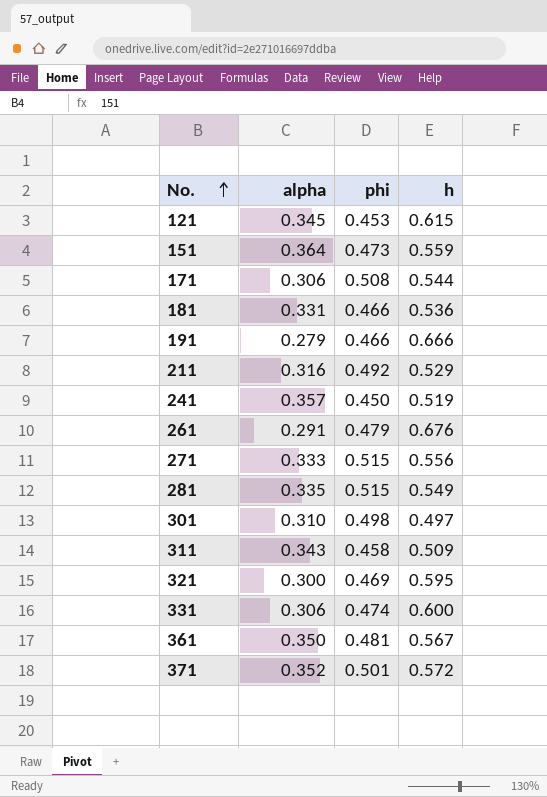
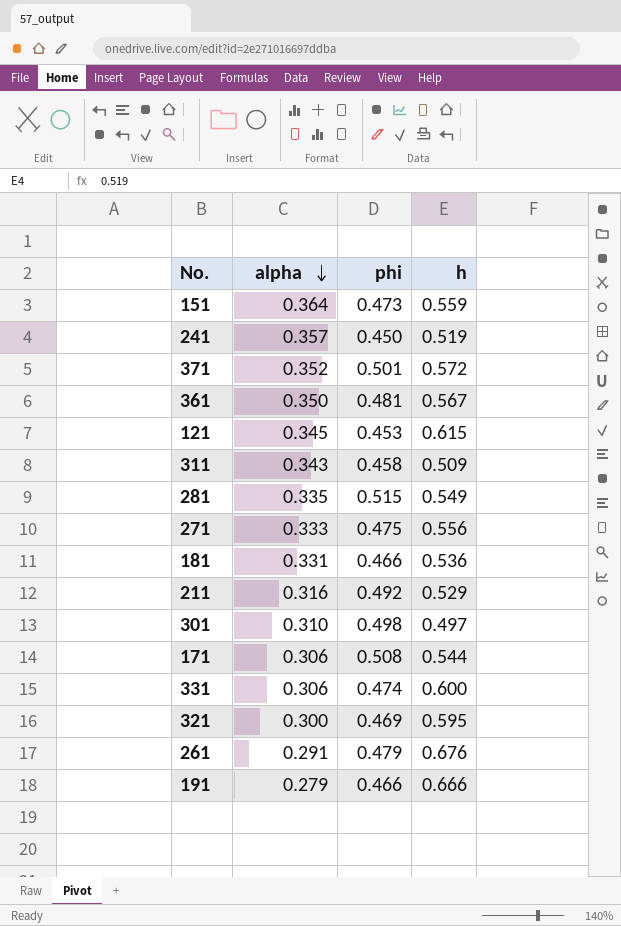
row order: No. ascending -> alpha descending
271 | phi: 0.515 -> 0.475

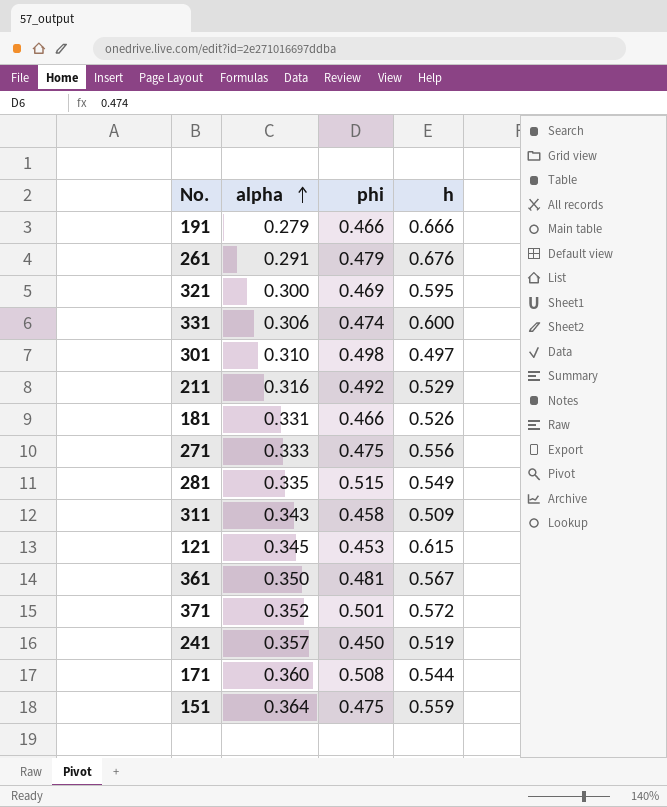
row order: alpha descending -> alpha ascending
181 | h: 0.536 -> 0.526
171 | alpha: 0.306 -> 0.360
151 | phi: 0.473 -> 0.475

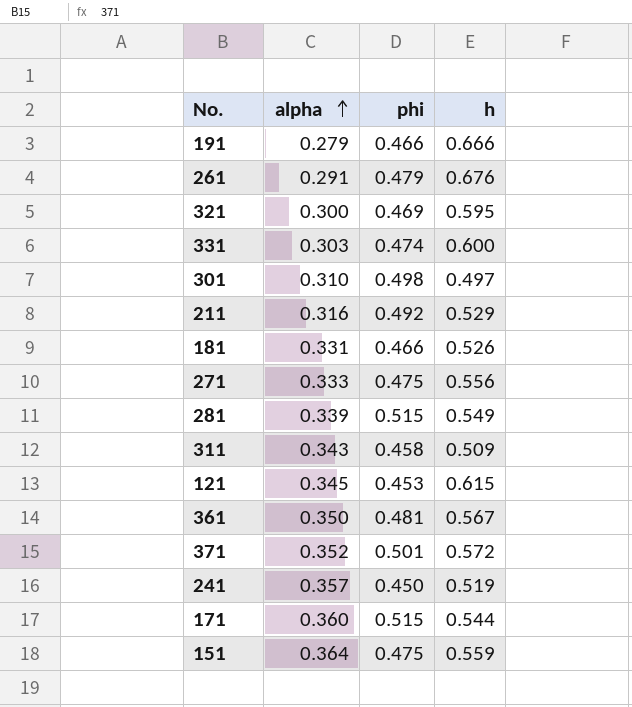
331 | alpha: 0.306 -> 0.303
281 | alpha: 0.335 -> 0.339
171 | phi: 0.508 -> 0.515

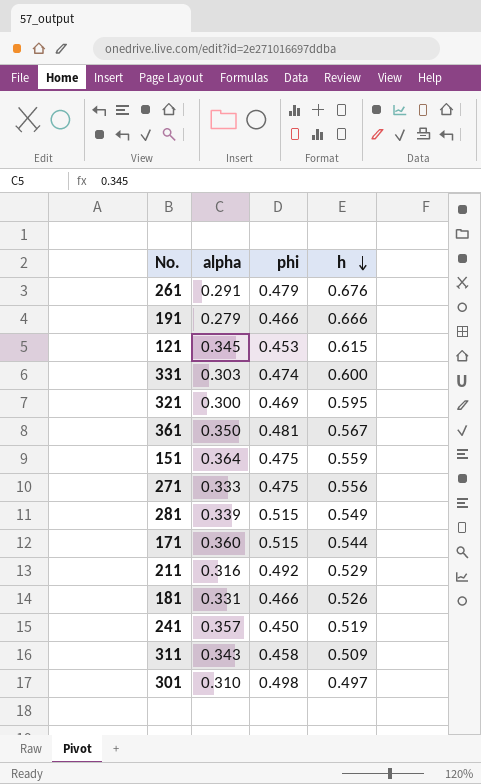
row order: alpha ascending -> h descending
row 371: 0.352 | 0.501 | 0.572 -> none

